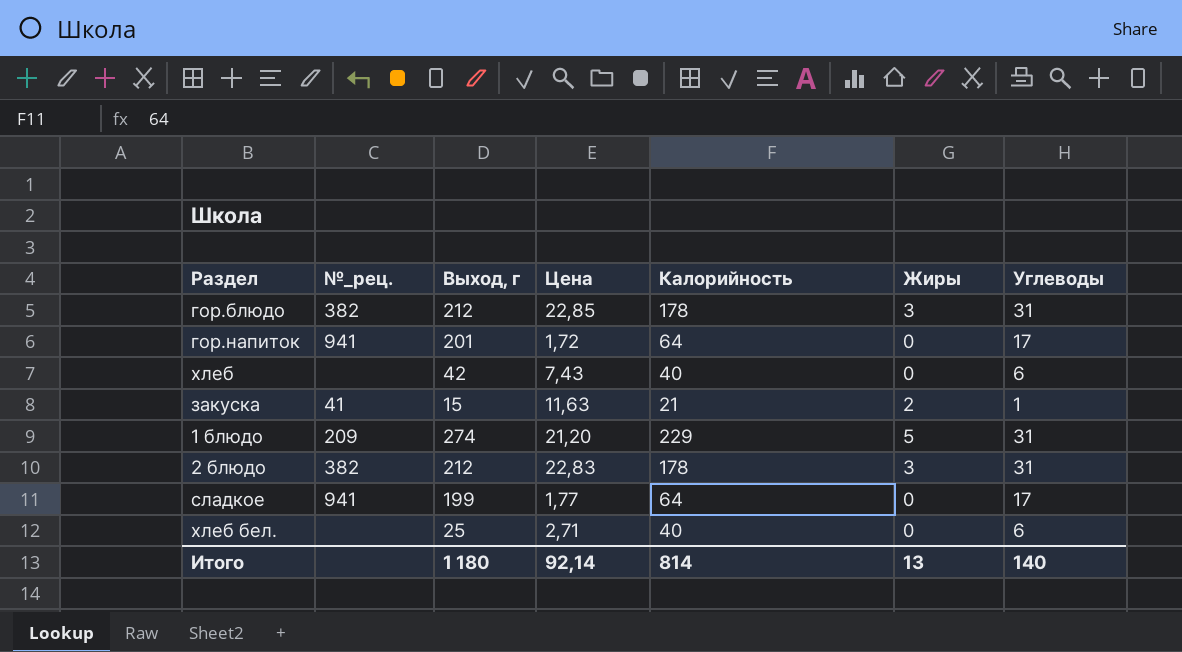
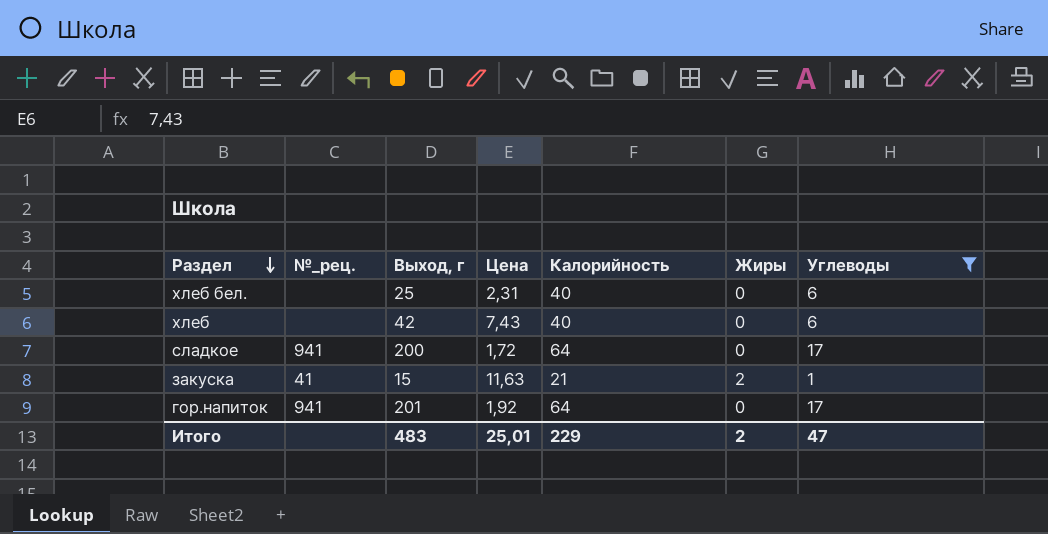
filter: none -> Углеводы != 31
row order: none -> Раздел descending
хлеб бел. | Цена: 2,71 -> 2,31
сладкое | Выход, г: 199 -> 200
сладкое | Цена: 1,77 -> 1,72
гор.напиток | Цена: 1,72 -> 1,92
Итого | Выход, г: 1 180 -> 483
Итого | Цена: 92,14 -> 25,01
Итого | Калорийность: 814 -> 229
Итого | Жиры: 13 -> 2
Итого | Углеводы: 140 -> 47

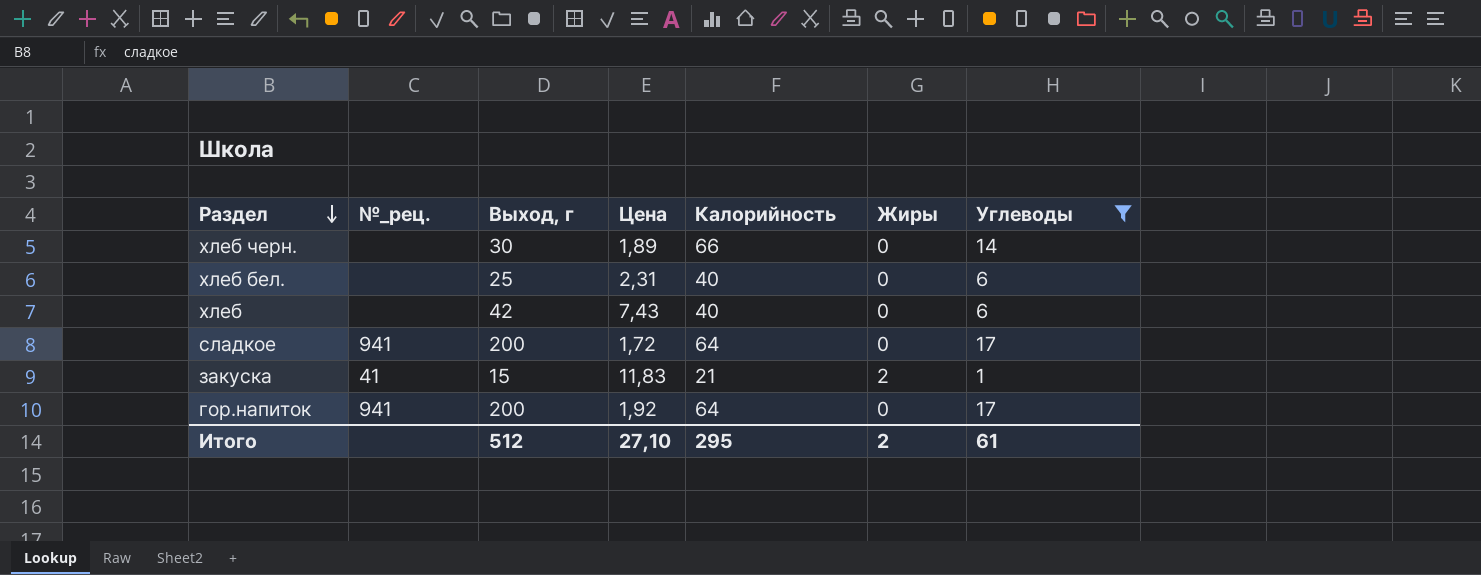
row хлеб черн.: none -> none | 30 | 1,89 | 66 | 0 | 14
закуска | Цена: 11,63 -> 11,83
гор.напиток | Выход, г: 201 -> 200
Итого | Выход, г: 483 -> 512
Итого | Цена: 25,01 -> 27,10
Итого | Калорийность: 229 -> 295
Итого | Углеводы: 47 -> 61

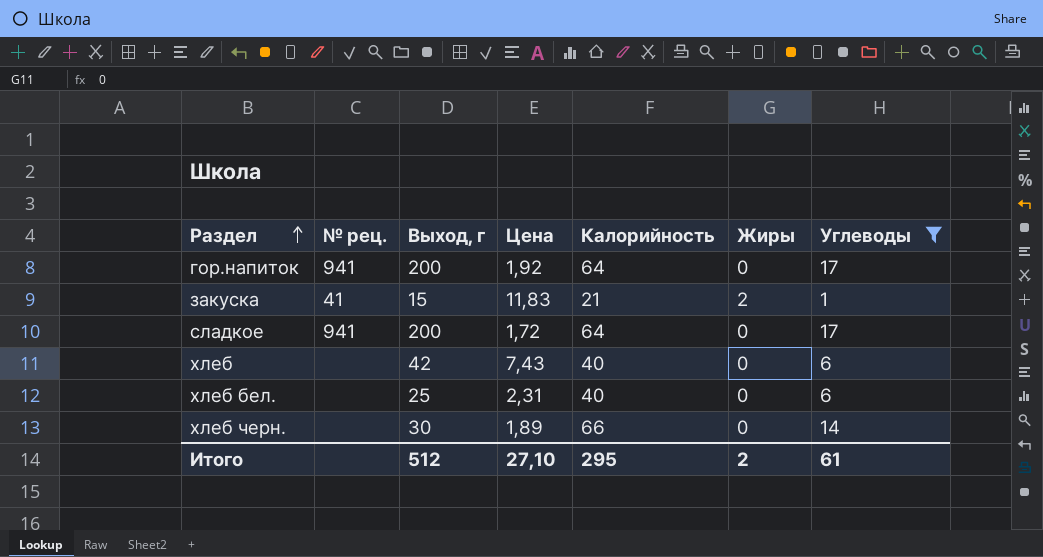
row order: Раздел descending -> Раздел ascending
column name: №_рец. -> № рец.

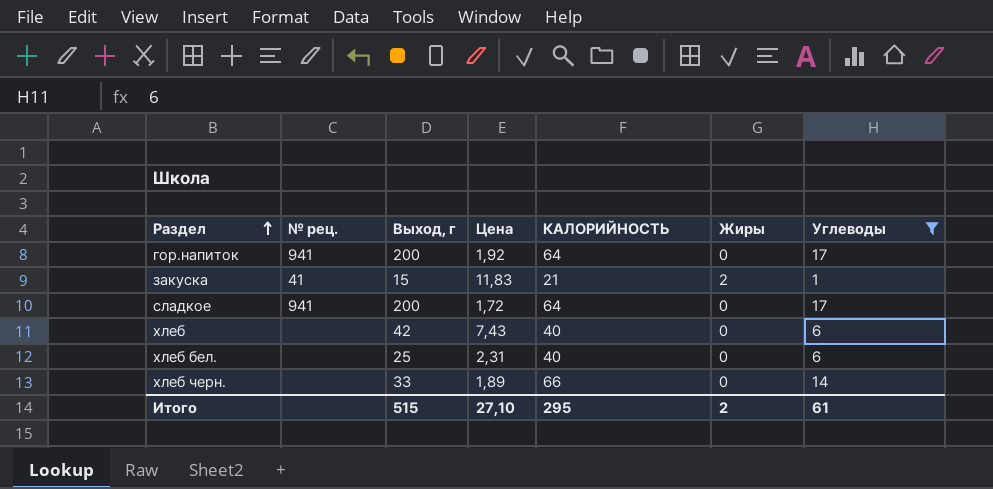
column name: Калорийность -> КАЛОРИЙНОСТЬ
хлеб черн. | Выход, г: 30 -> 33
Итого | Выход, г: 512 -> 515

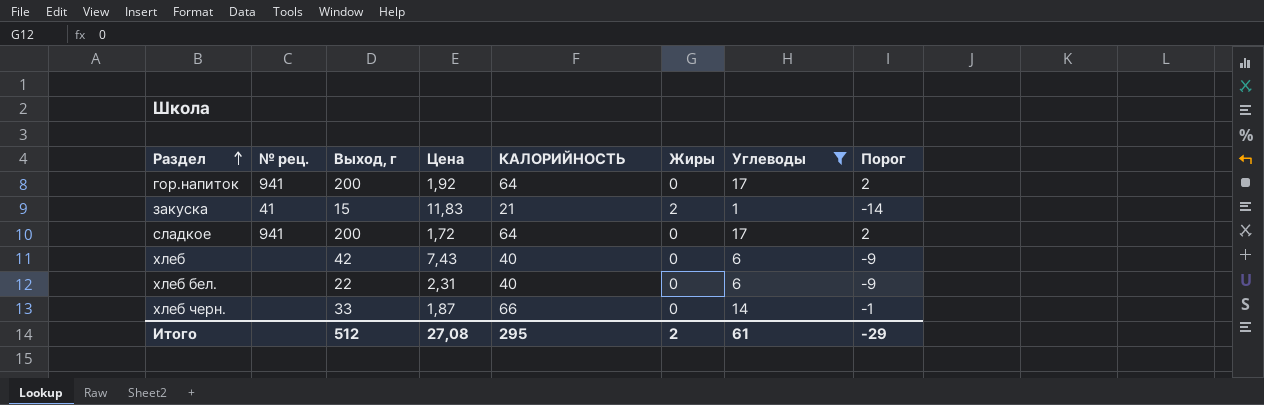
column Порог | formula: none -> [Углеводы] - 15
хлеб бел. | Выход, г: 25 -> 22
хлеб черн. | Цена: 1,89 -> 1,87
Итого | Выход, г: 515 -> 512
Итого | Цена: 27,10 -> 27,08

